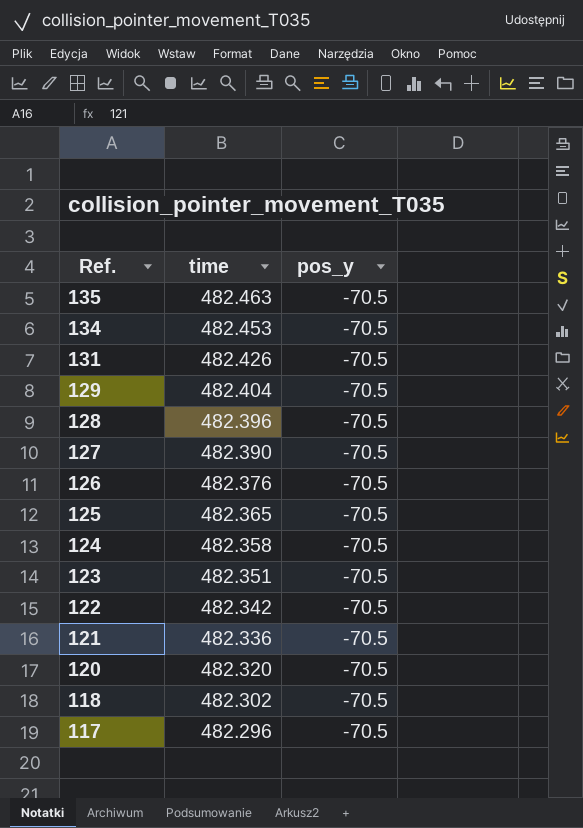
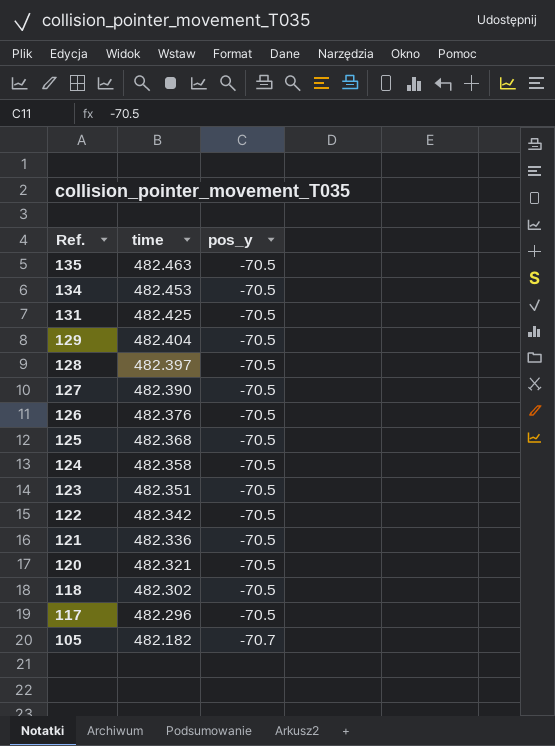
131 | time: 482.426 -> 482.425
128 | time: 482.396 -> 482.397
125 | time: 482.365 -> 482.368
120 | time: 482.320 -> 482.321
row 105: none -> 482.182 | -70.7

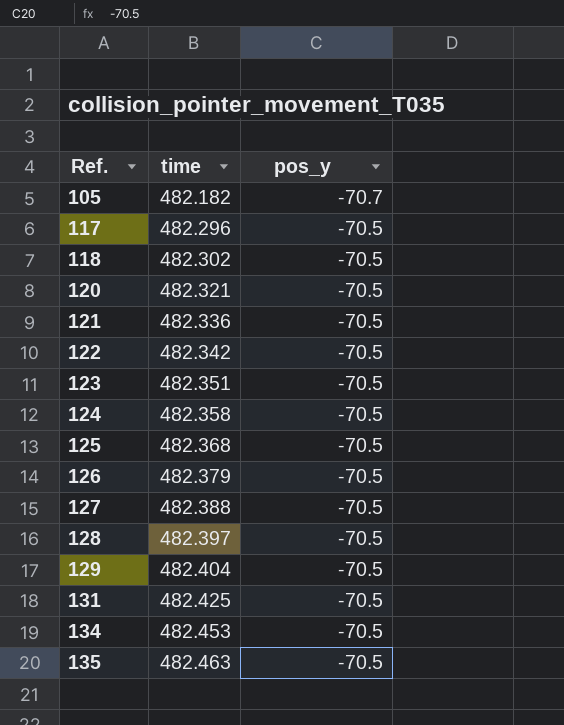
row order: Ref. descending -> Ref. ascending
126 | time: 482.376 -> 482.379
127 | time: 482.390 -> 482.388

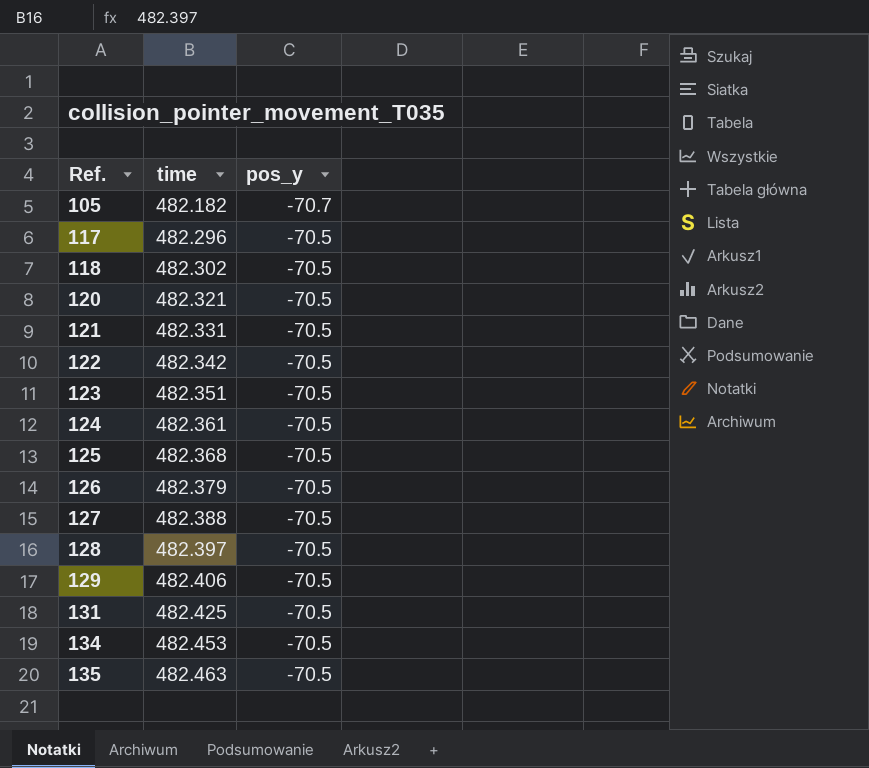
121 | time: 482.336 -> 482.331
124 | time: 482.358 -> 482.361
129 | time: 482.404 -> 482.406

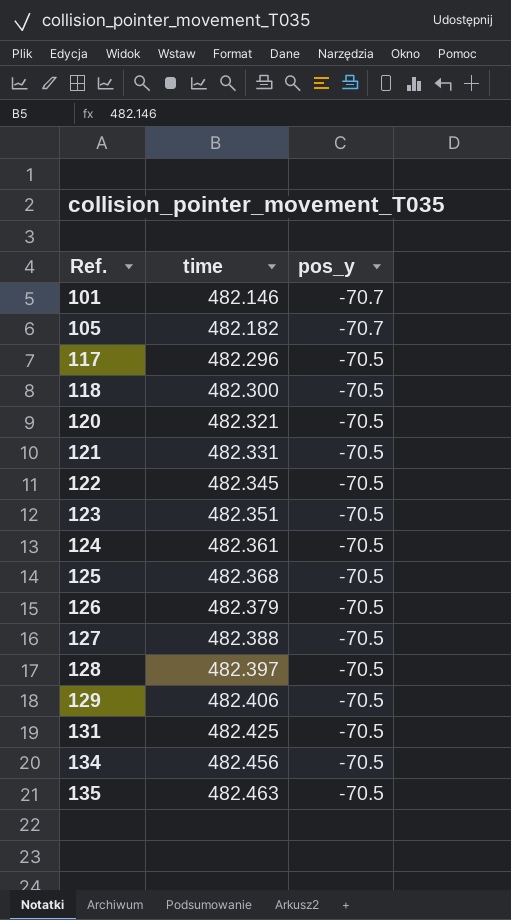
row 101: none -> 482.146 | -70.7
118 | time: 482.302 -> 482.300
122 | time: 482.342 -> 482.345
134 | time: 482.453 -> 482.456

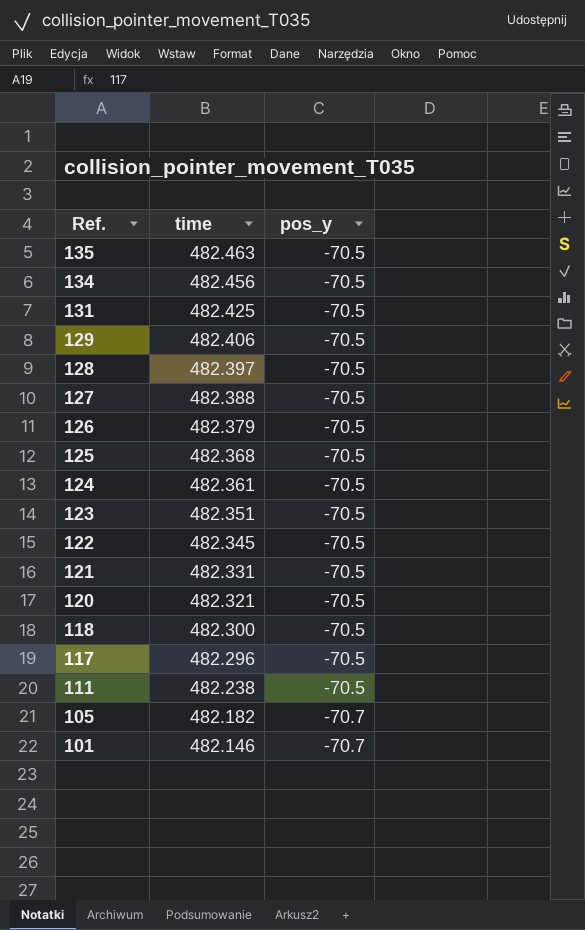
row order: Ref. ascending -> Ref. descending
row 111: none -> 482.238 | -70.5

